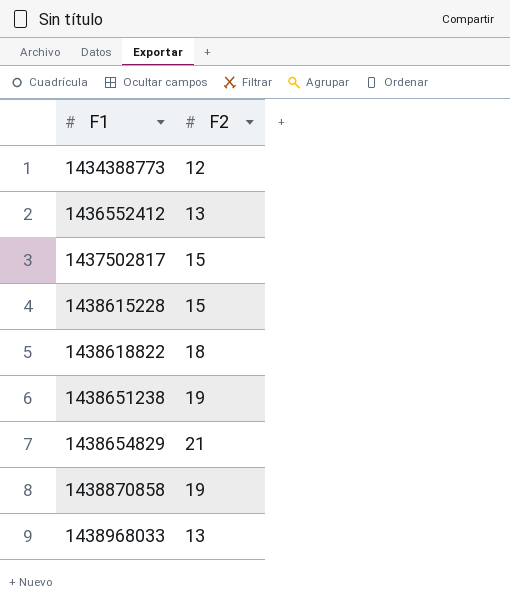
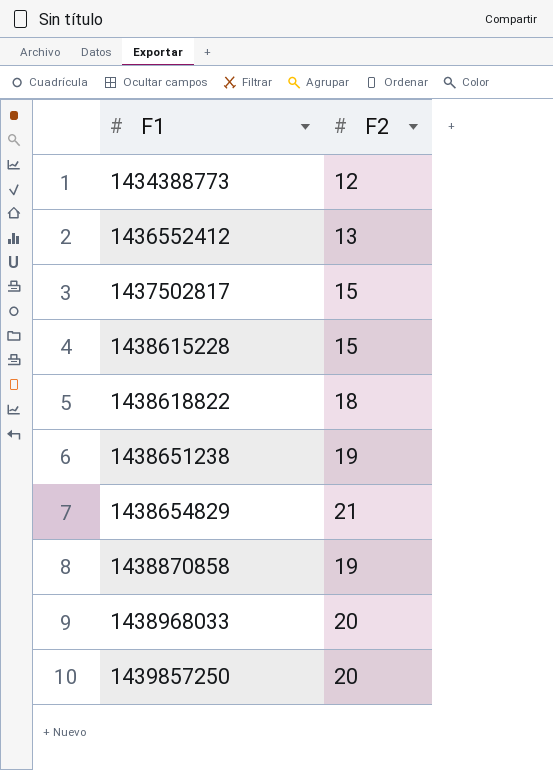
1438968033 | F2: 13 -> 20
row 1439857250: none -> 20

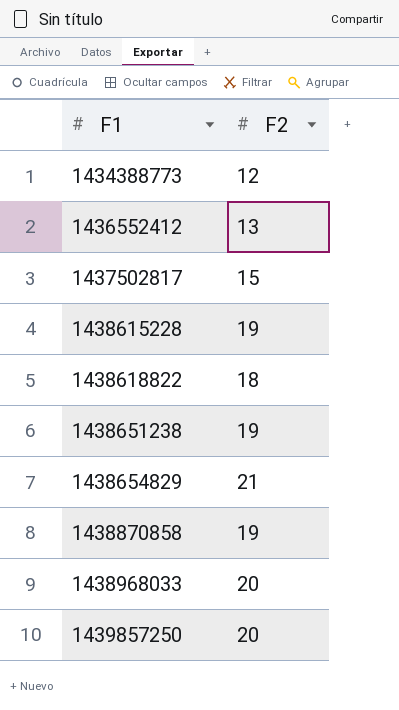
1438615228 | F2: 15 -> 19

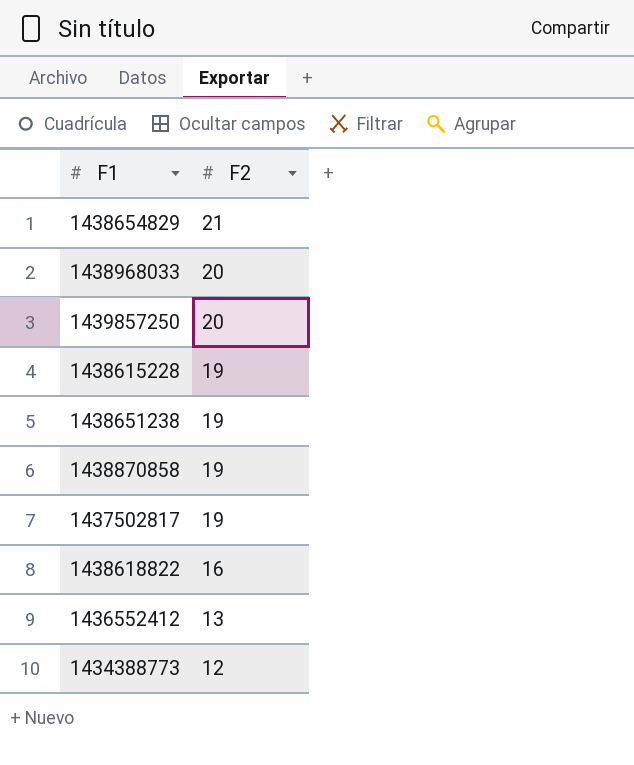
row order: F1 ascending -> F2 descending
1437502817 | F2: 15 -> 19
1438618822 | F2: 18 -> 16

